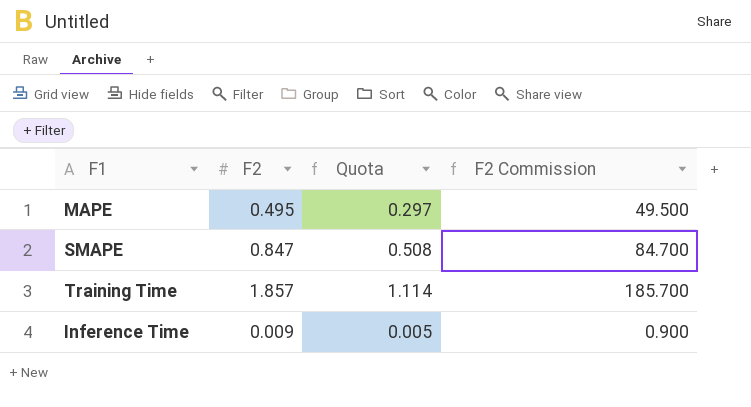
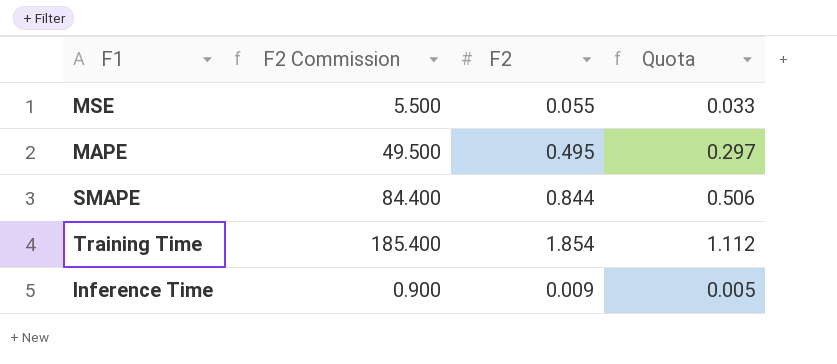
column F2 Commission | position: 4 -> 2
row MSE: none -> 5.500 | 0.055 | 0.033
SMAPE | F2 Commission: 84.700 -> 84.400
SMAPE | F2: 0.847 -> 0.844
SMAPE | Quota: 0.508 -> 0.506
Training Time | F2 Commission: 185.700 -> 185.400
Training Time | F2: 1.857 -> 1.854
Training Time | Quota: 1.114 -> 1.112

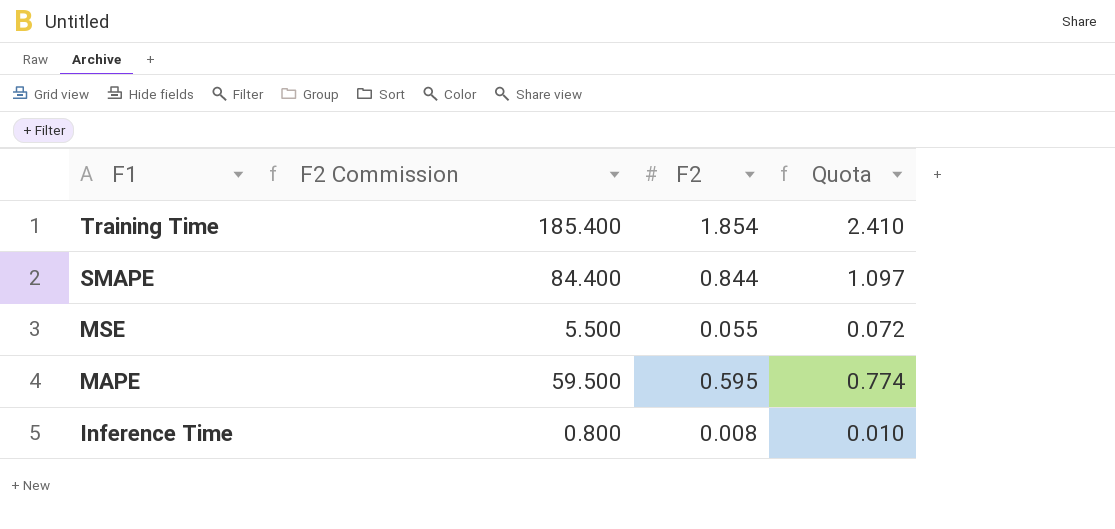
row order: none -> F1 descending
column Quota | formula: [F2] * 0.6 -> [F2] * 1.3
MAPE | F2 Commission: 49.500 -> 59.500
MAPE | F2: 0.495 -> 0.595
Inference Time | F2 Commission: 0.900 -> 0.800
Inference Time | F2: 0.009 -> 0.008

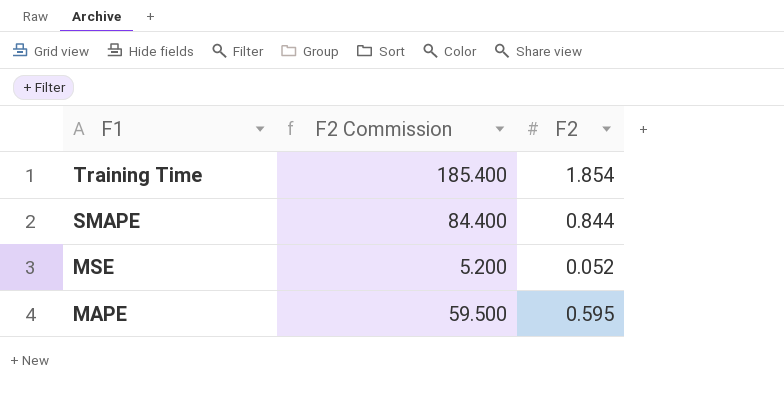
column Quota | formula: [F2] * 1.3 -> none
row Inference Time: 0.800 | 0.008 | 0.010 -> none
MSE | F2 Commission: 5.500 -> 5.200
MSE | F2: 0.055 -> 0.052

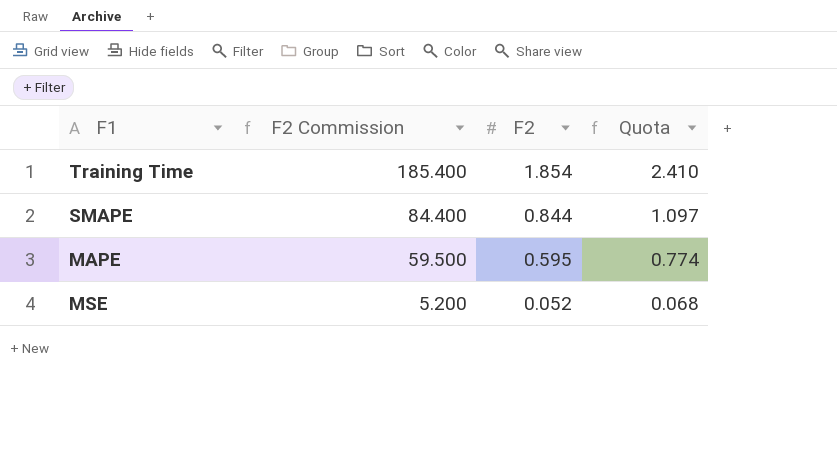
row order: F1 descending -> F2 Commission descending
column Quota | formula: none -> [F2] * 1.3

